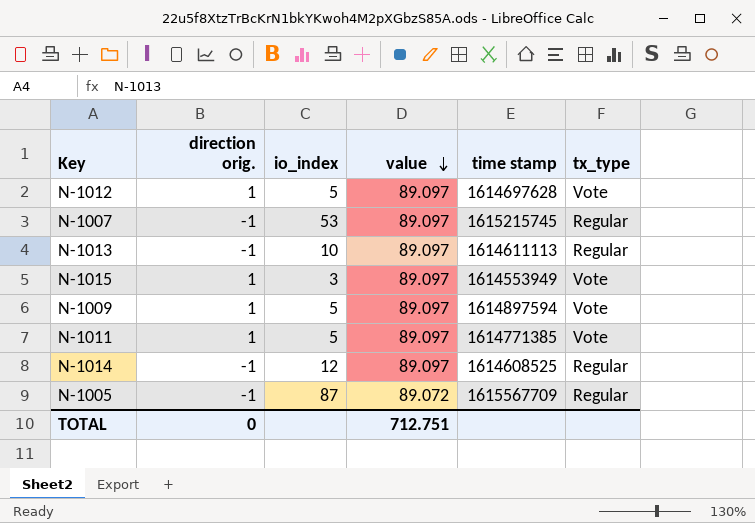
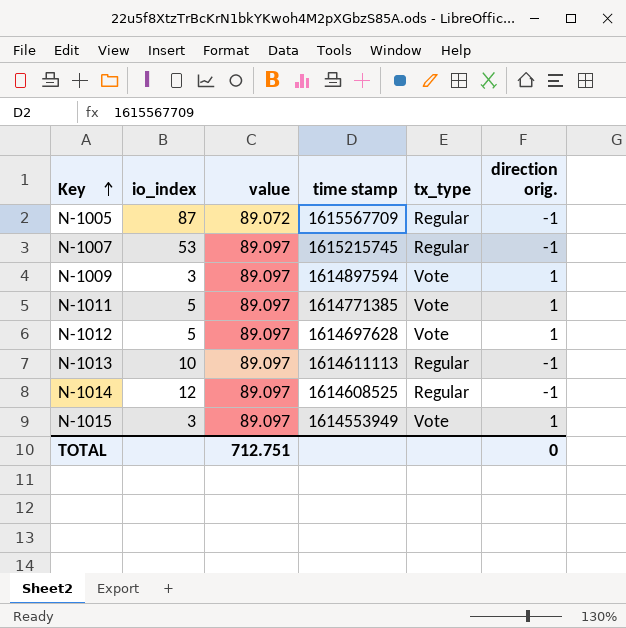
row order: value descending -> Key ascending
column direction orig. | position: 2 -> 6
N-1009 | io_index: 5 -> 3

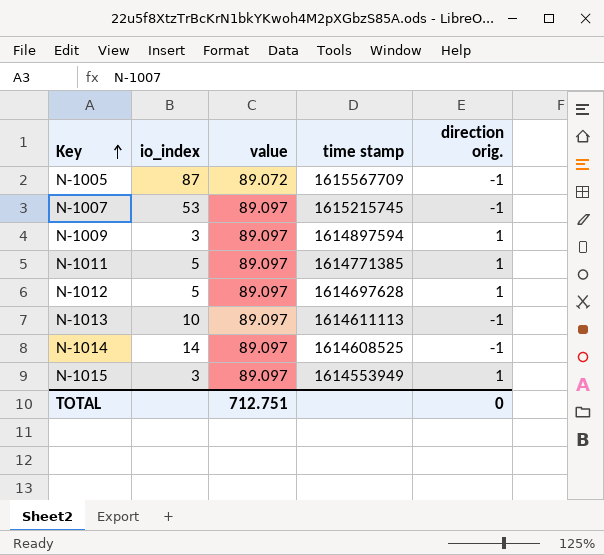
column tx_type | position: 5 -> none
N-1014 | io_index: 12 -> 14

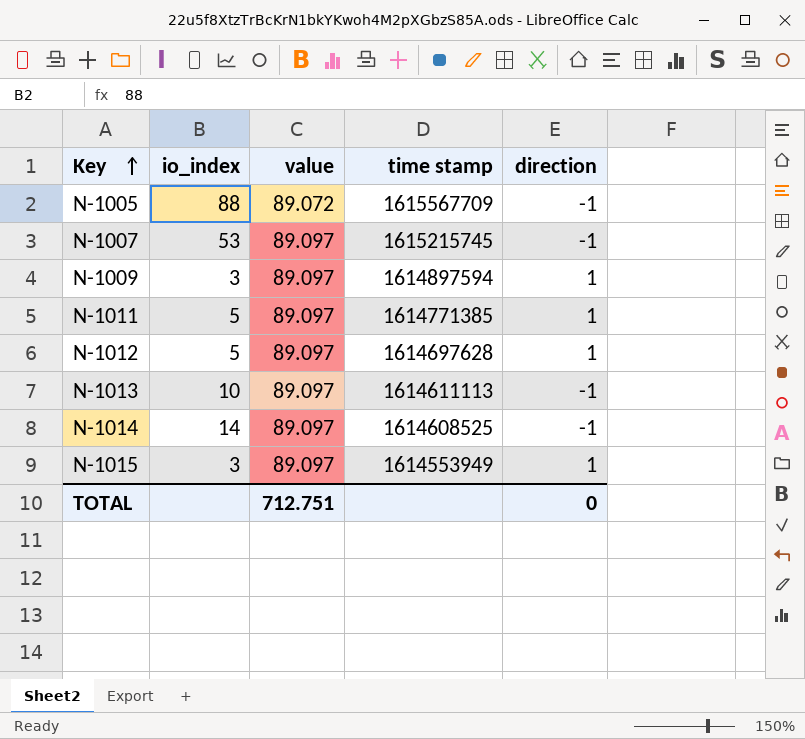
column name: direction orig. -> direction
N-1005 | io_index: 87 -> 88

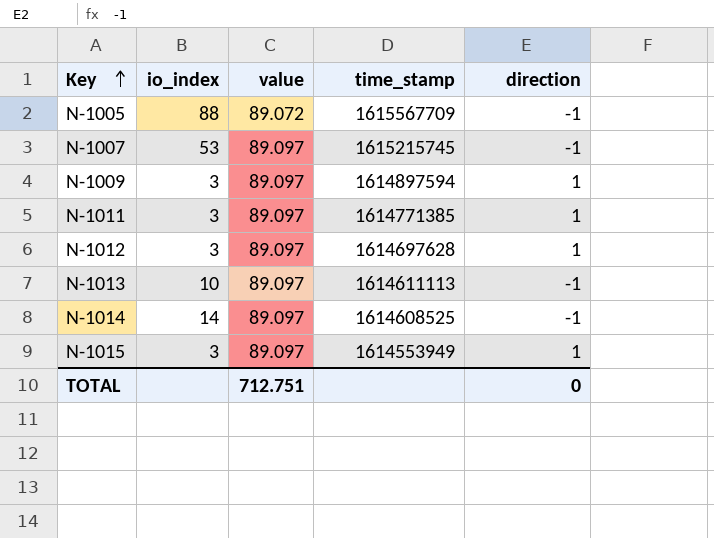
column name: time stamp -> time_stamp
N-1011 | io_index: 5 -> 3
N-1012 | io_index: 5 -> 3

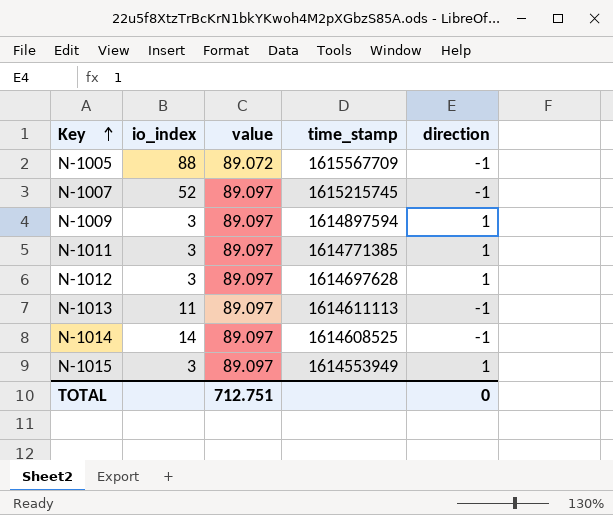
N-1007 | io_index: 53 -> 52
N-1013 | io_index: 10 -> 11

